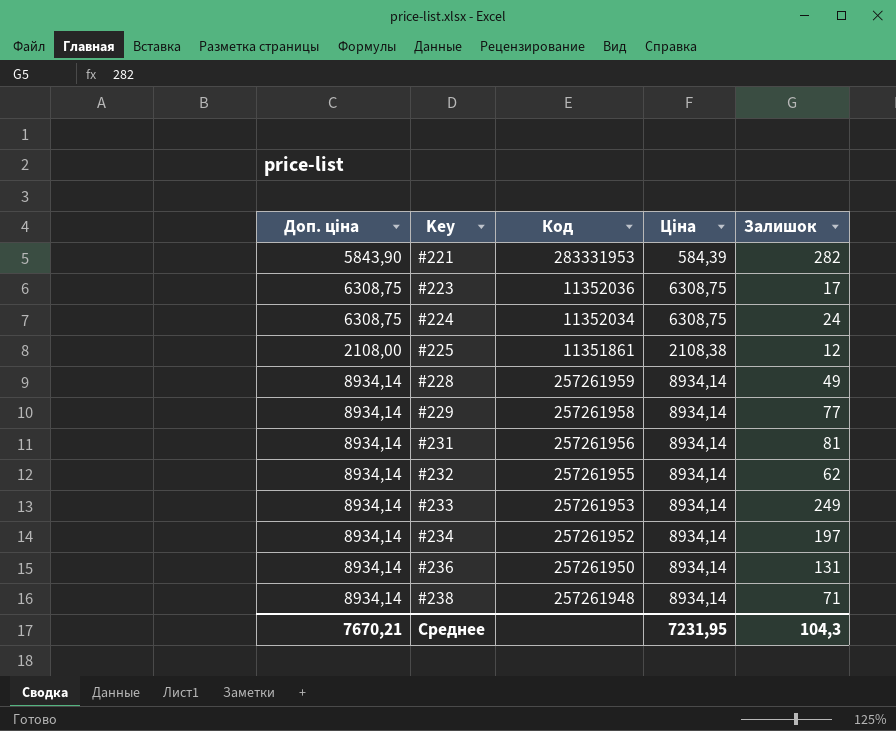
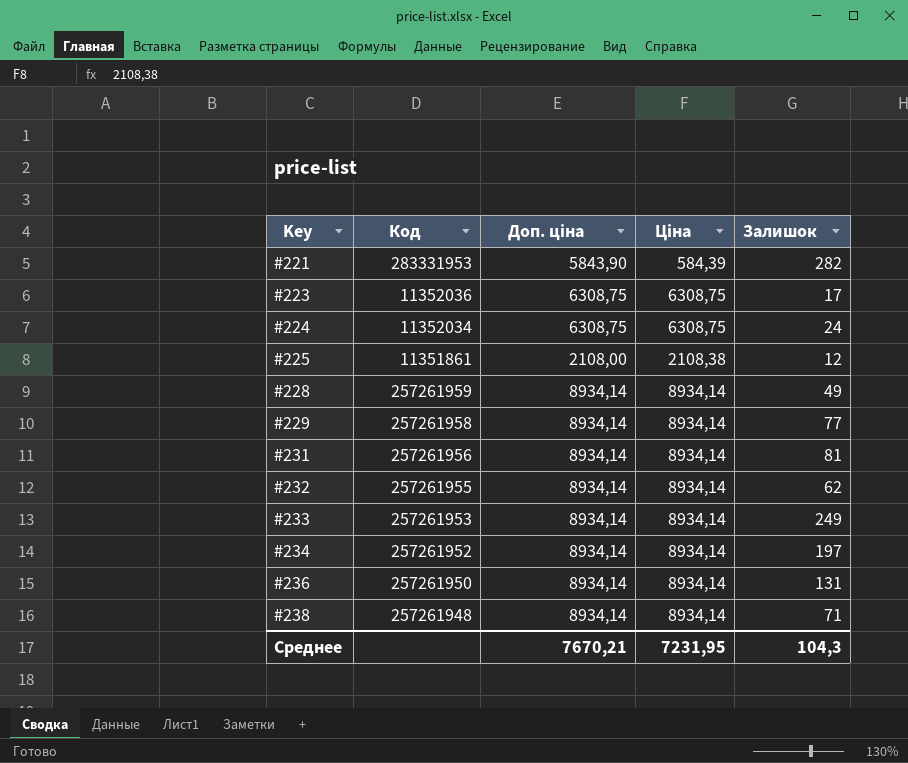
column Доп. ціна | position: 1 -> 3

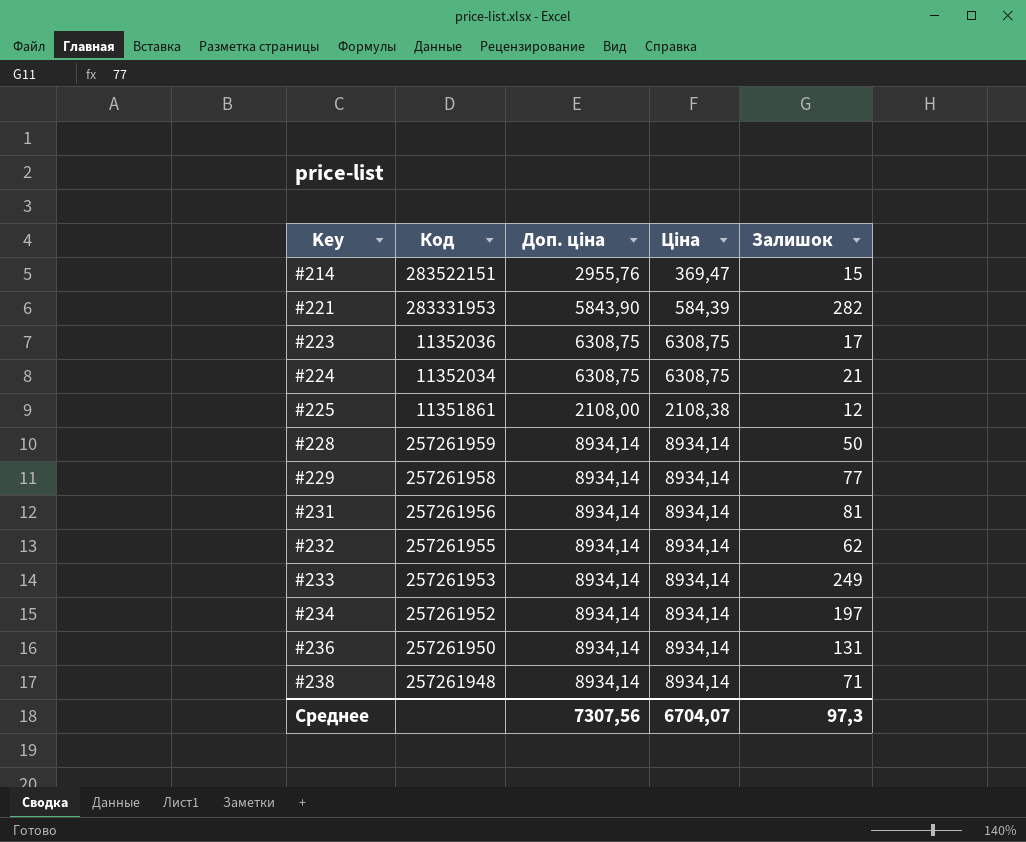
row #214: none -> 283522151 | 2955,76 | 369,47 | 15
#224 | Залишок: 24 -> 21
#228 | Залишок: 49 -> 50
Среднее | Доп. ціна: 7670,21 -> 7307,56
Среднее | Ціна: 7231,95 -> 6704,07
Среднее | Залишок: 104,3 -> 97,3

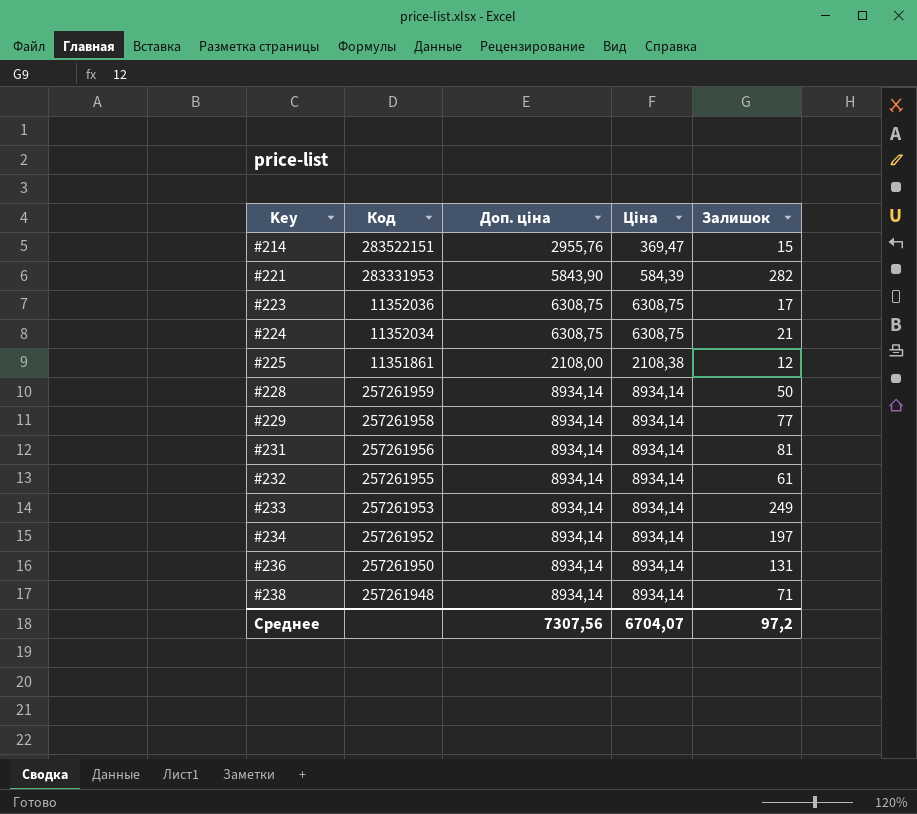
#232 | Залишок: 62 -> 61
Среднее | Залишок: 97,3 -> 97,2

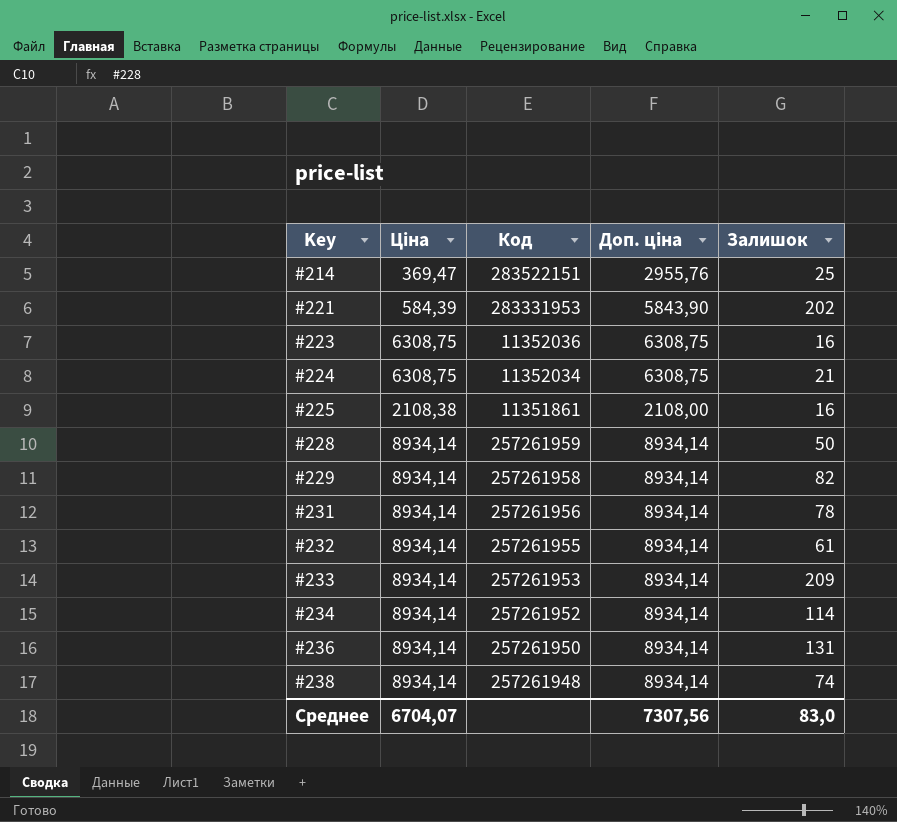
column Ціна | position: 4 -> 2
#214 | Залишок: 15 -> 25
#221 | Залишок: 282 -> 202
#223 | Залишок: 17 -> 16
#225 | Залишок: 12 -> 16
#229 | Залишок: 77 -> 82
#231 | Залишок: 81 -> 78
#233 | Залишок: 249 -> 209
#234 | Залишок: 197 -> 114
#238 | Залишок: 71 -> 74
Среднее | Залишок: 97,2 -> 83,0

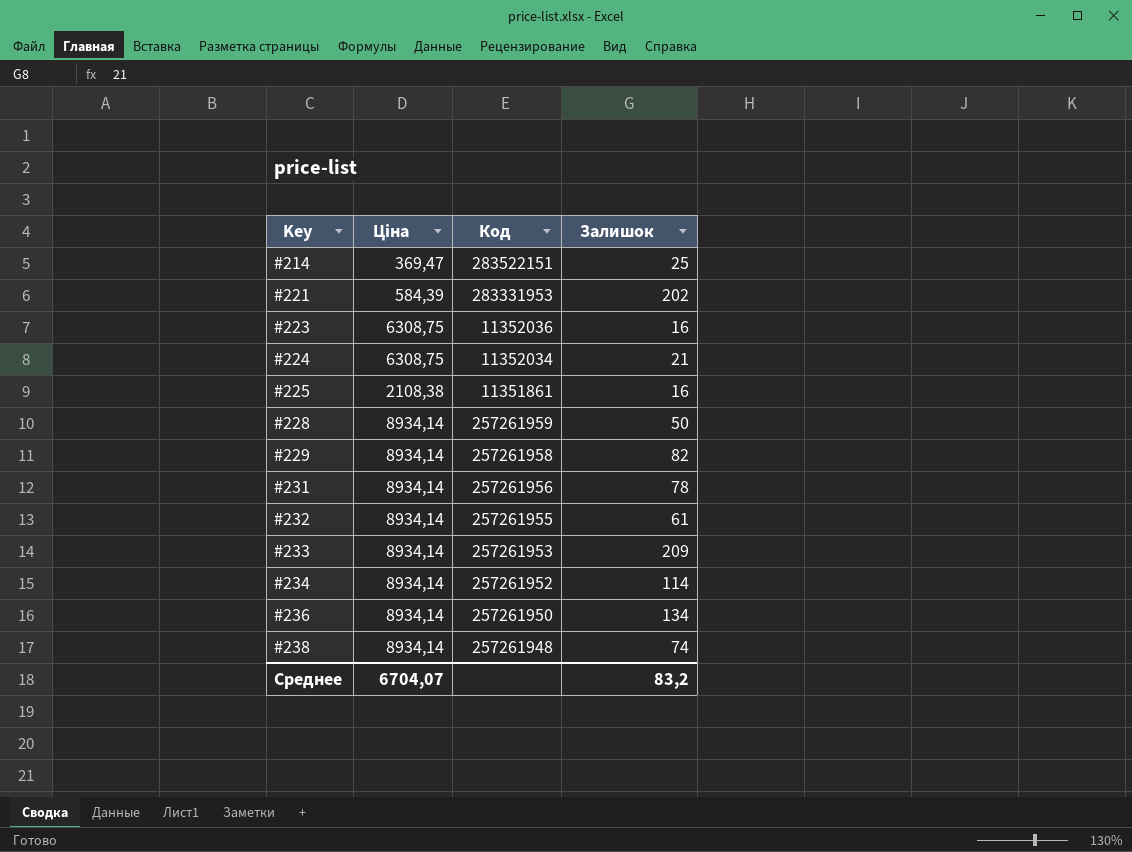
column Доп. ціна | position: 4 -> none
#236 | Залишок: 131 -> 134
Среднее | Залишок: 83,0 -> 83,2

